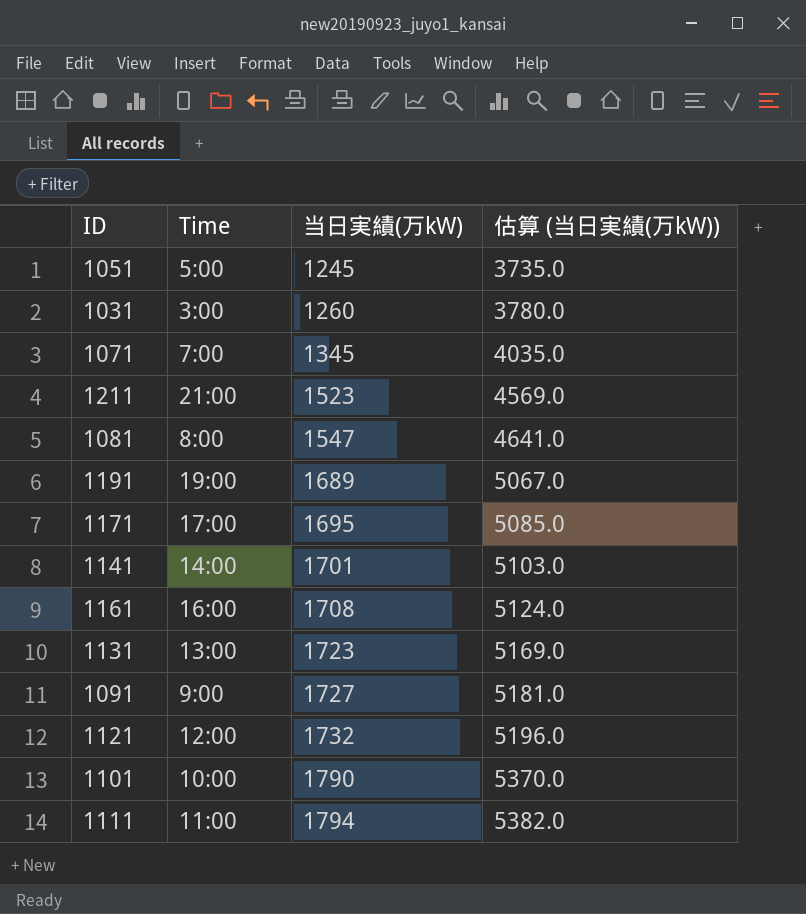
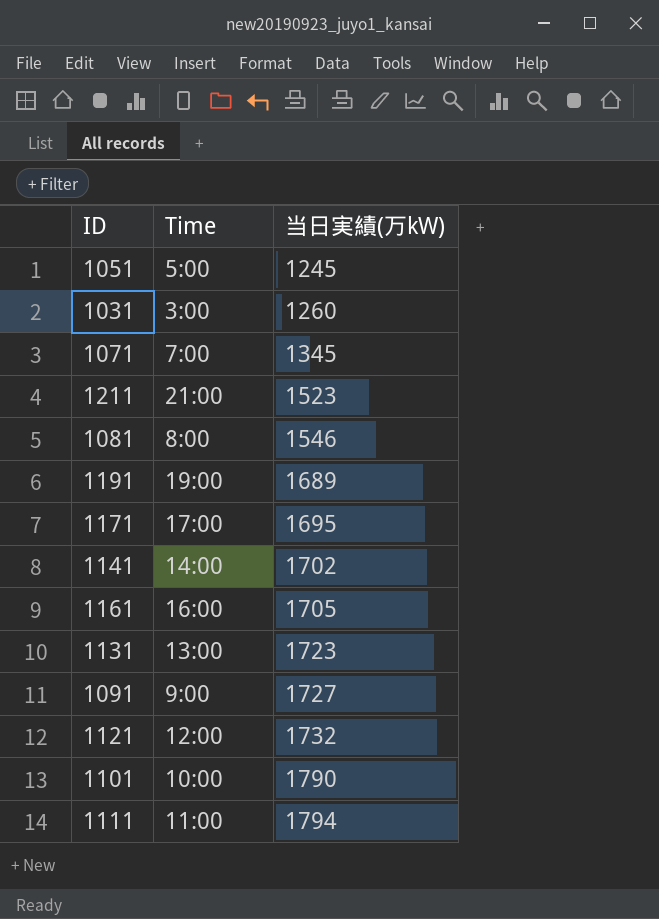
column 估算 (当日実績(万kW)) | formula: [当日実績(万kW)] * 3 -> none
1081 | 当日実績(万kW): 1547 -> 1546
1141 | 当日実績(万kW): 1701 -> 1702
1161 | 当日実績(万kW): 1708 -> 1705

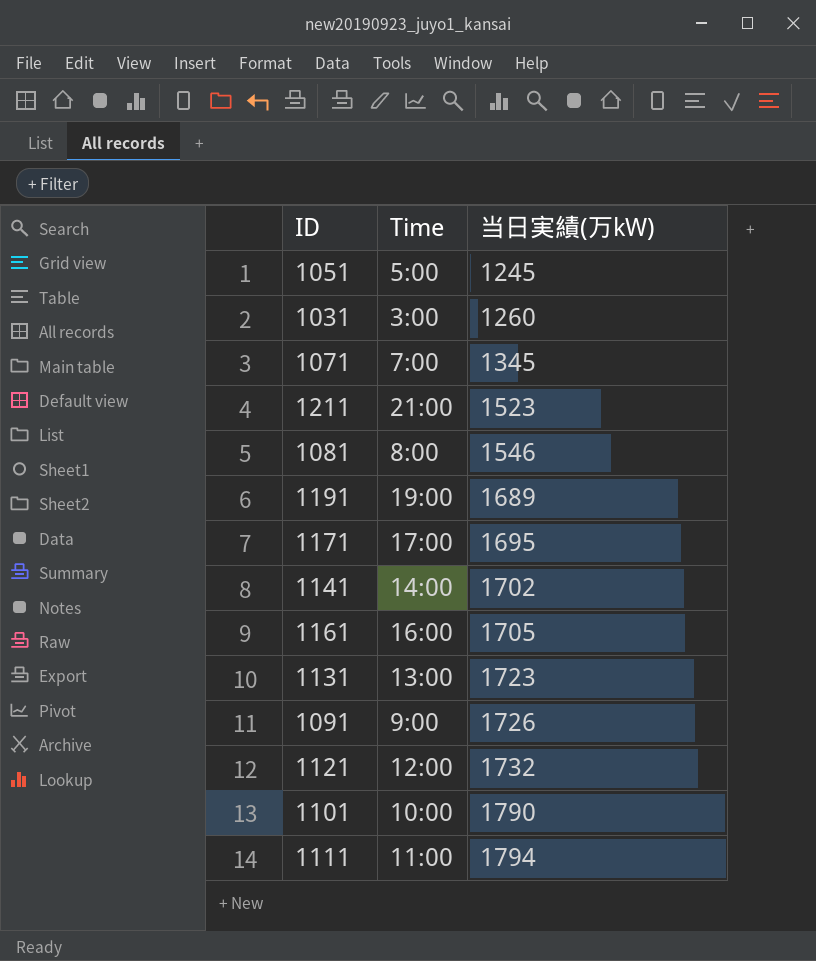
1091 | 当日実績(万kW): 1727 -> 1726

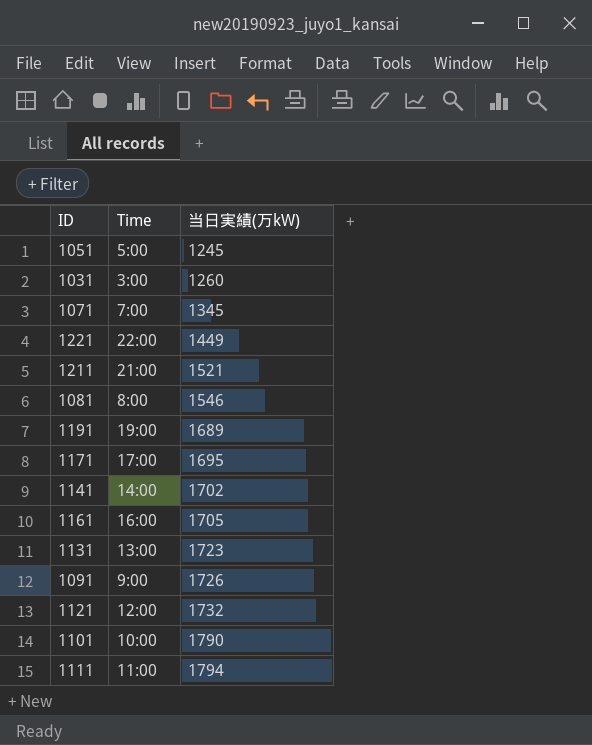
row 1221: none -> 22:00 | 1449
1211 | 当日実績(万kW): 1523 -> 1521

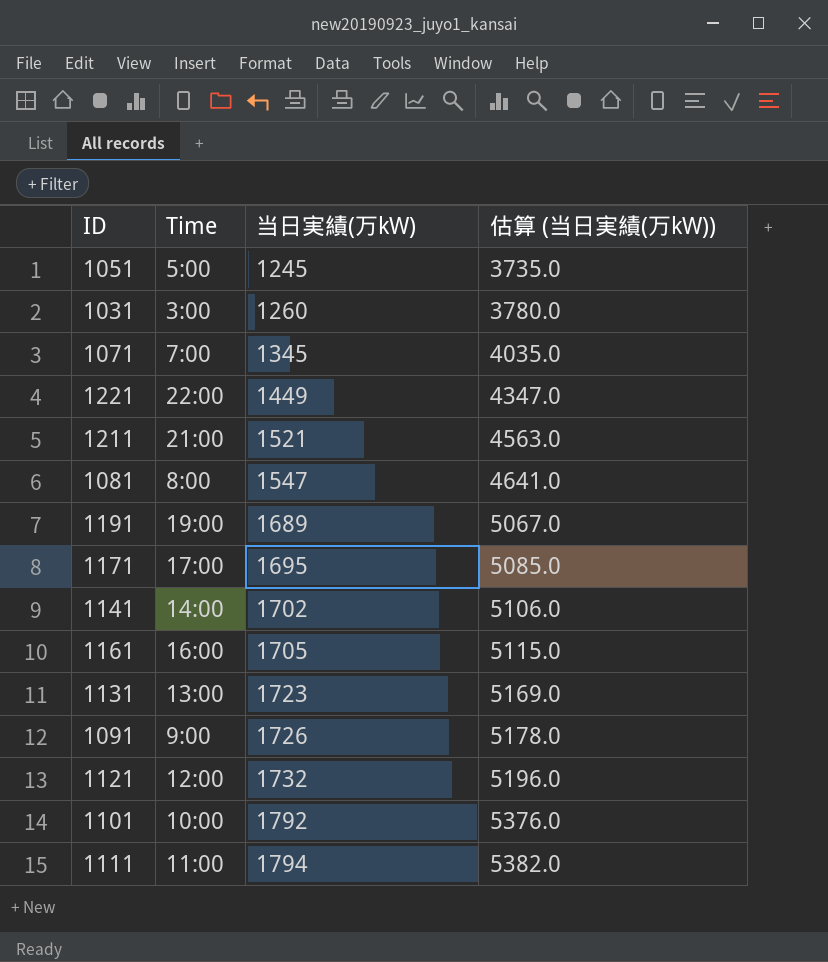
column 估算 (当日実績(万kW)) | formula: none -> [当日実績(万kW)] * 3
1081 | 当日実績(万kW): 1546 -> 1547
1101 | 当日実績(万kW): 1790 -> 1792

